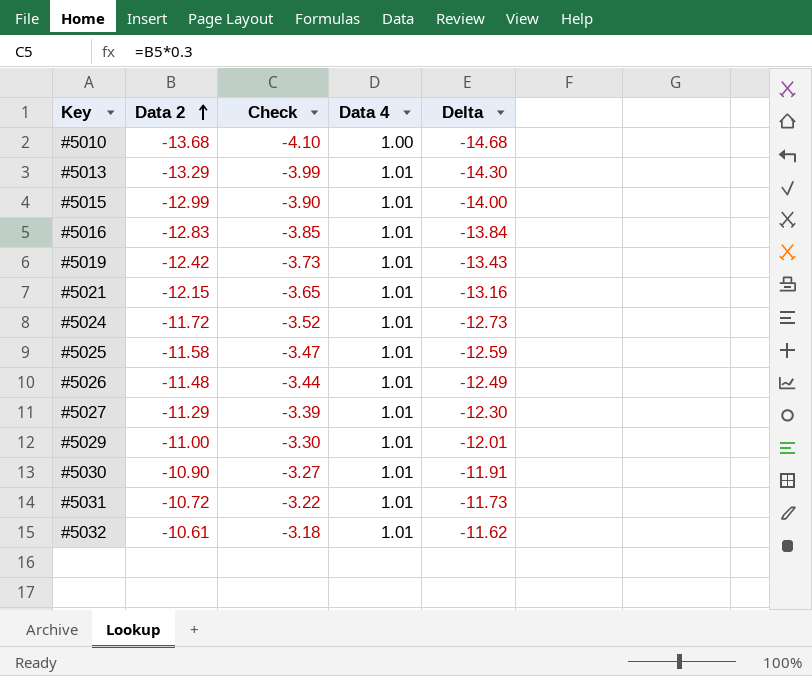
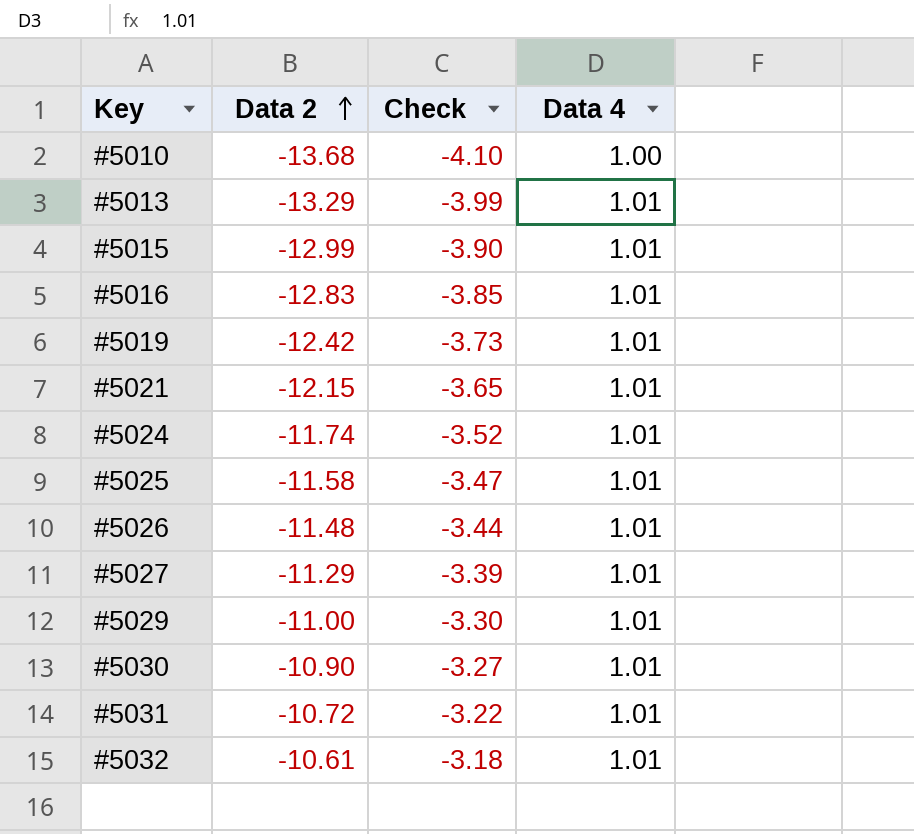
column Delta | formula: [Data 2] - [Data 4] -> none
#5024 | Data 2: -11.72 -> -11.74

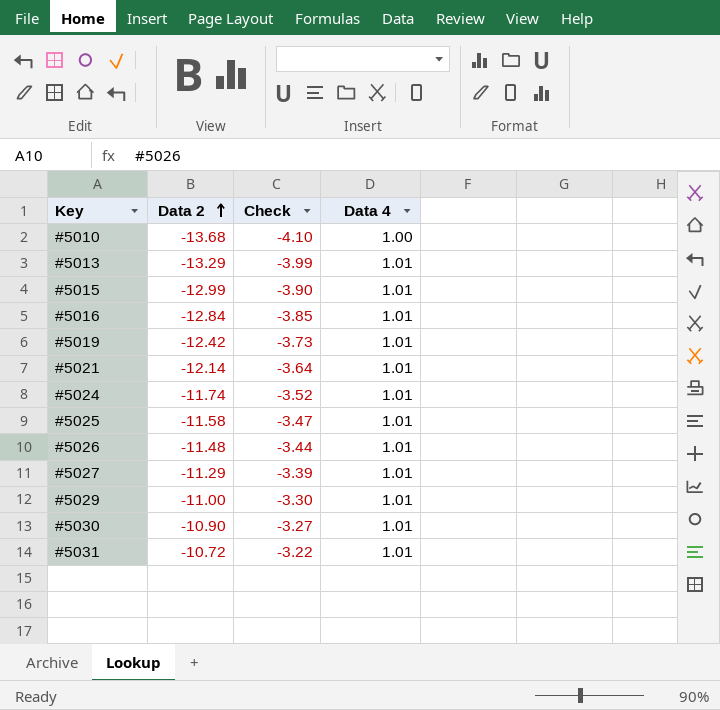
row #5032: -10.61 | -3.18 | 1.01 -> none
#5016 | Data 2: -12.83 -> -12.84
#5021 | Data 2: -12.15 -> -12.14
#5021 | Check: -3.65 -> -3.64

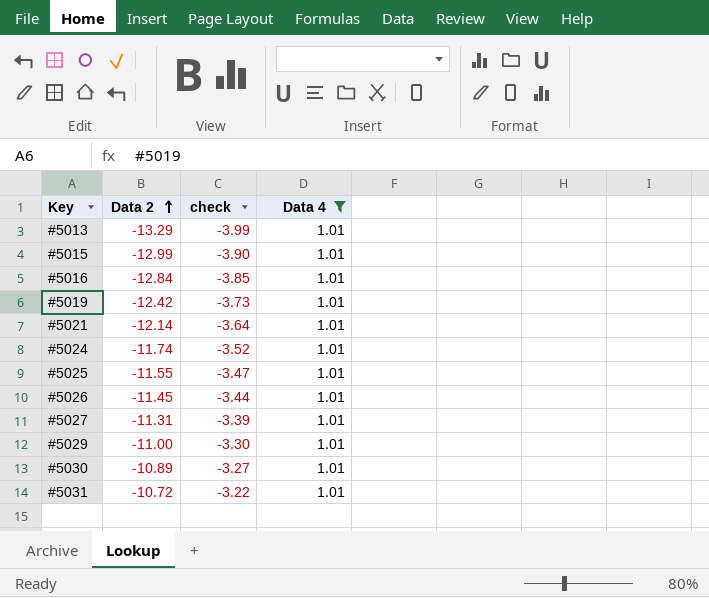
filter: none -> Data 4 = 1.01
column name: Check -> check
#5025 | Data 2: -11.58 -> -11.55
#5026 | Data 2: -11.48 -> -11.45
#5027 | Data 2: -11.29 -> -11.31
#5030 | Data 2: -10.90 -> -10.89

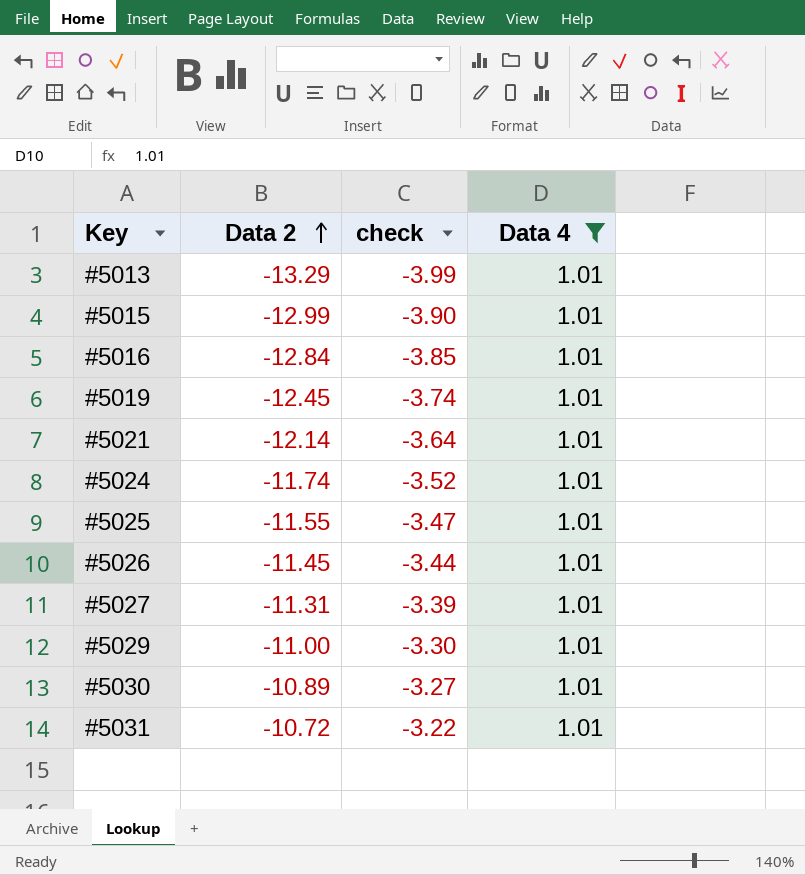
#5019 | Data 2: -12.42 -> -12.45
#5019 | check: -3.73 -> -3.74

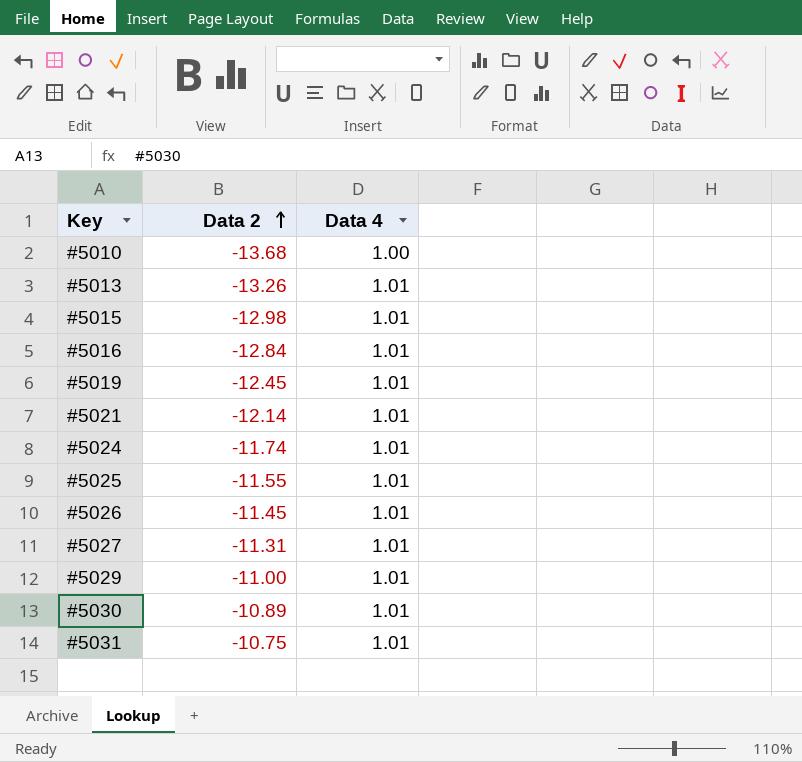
filter: Data 4 = 1.01 -> none
column check | formula: [Data 2] * 0.3 -> none
#5013 | Data 2: -13.29 -> -13.26
#5015 | Data 2: -12.99 -> -12.98
#5031 | Data 2: -10.72 -> -10.75

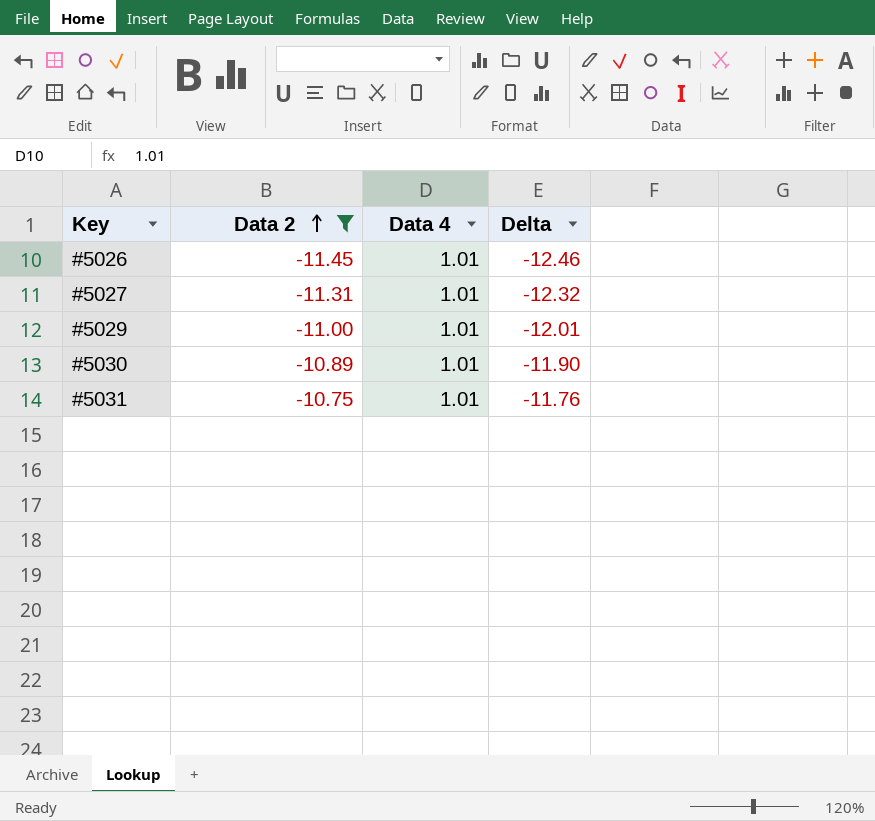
filter: none -> Data 2 >= -11.45
column Delta | formula: none -> [Data 2] - [Data 4]

